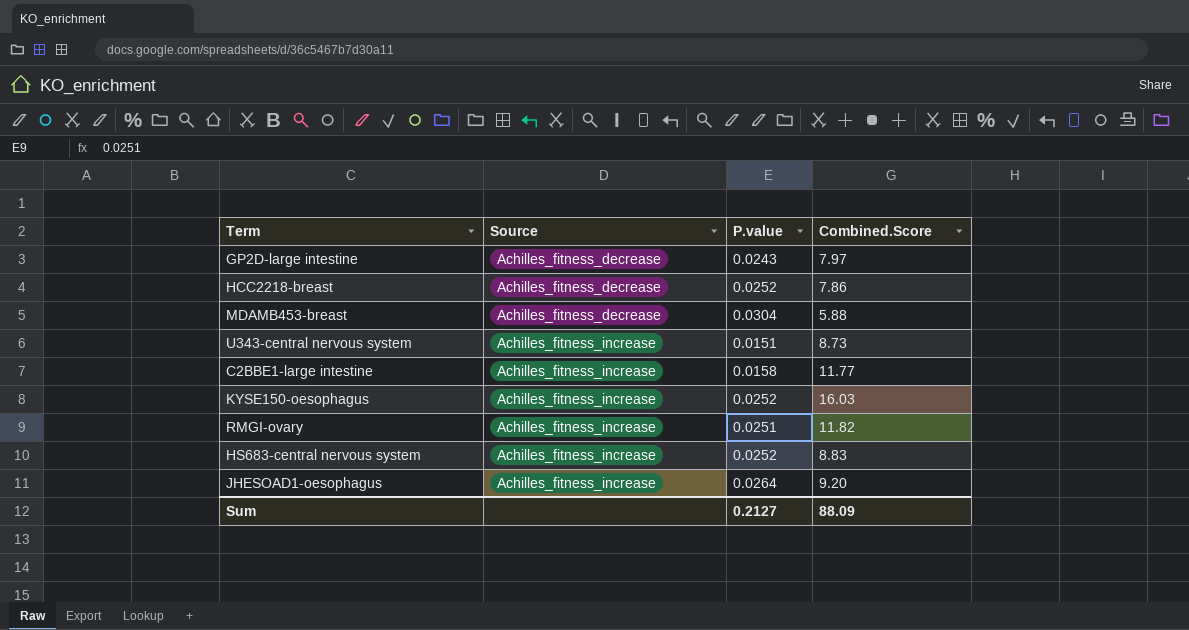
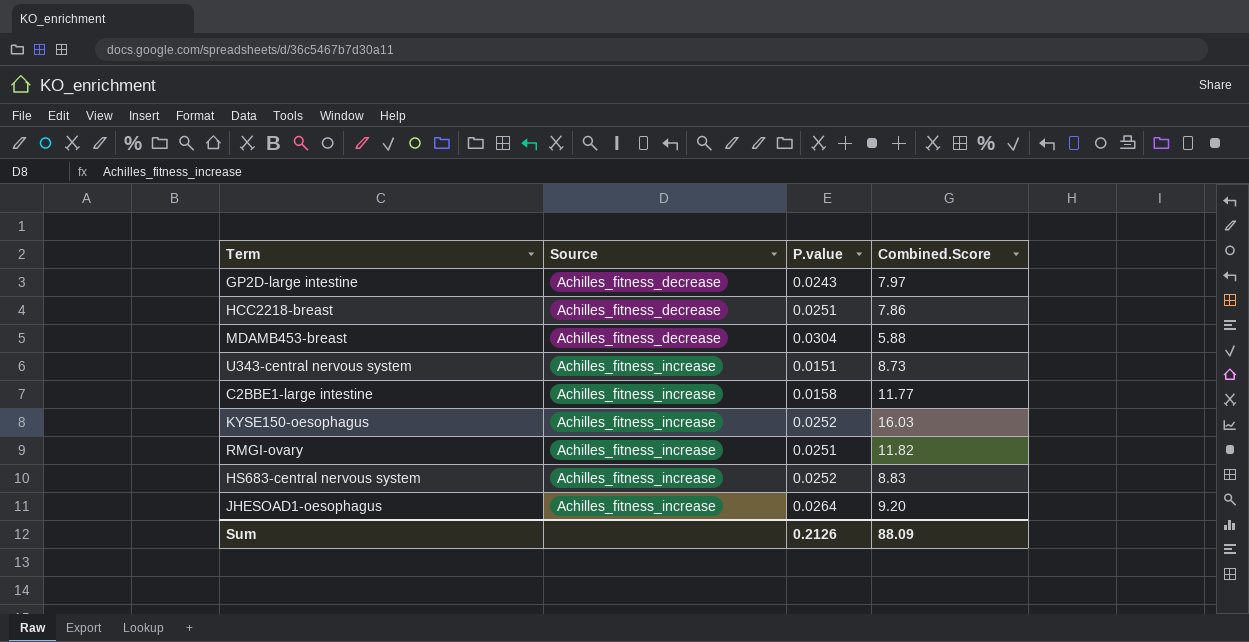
HCC2218-breast | P.value: 0.0252 -> 0.0251
Sum | P.value: 0.2127 -> 0.2126

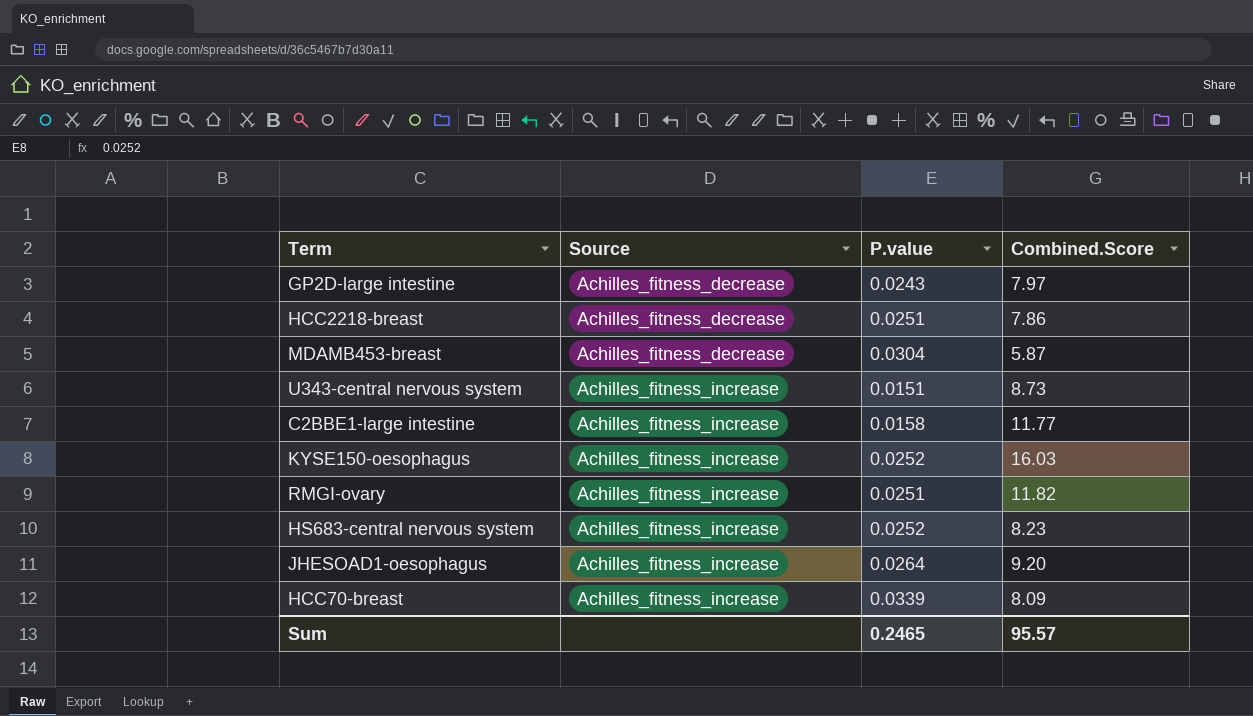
MDAMB453-breast | Combined.Score: 5.88 -> 5.87
HS683-central nervous system | Combined.Score: 8.83 -> 8.23
row HCC70-breast: none -> Achilles_fitness_increase | 0.0339 | 8.09
Sum | P.value: 0.2126 -> 0.2465
Sum | Combined.Score: 88.09 -> 95.57

